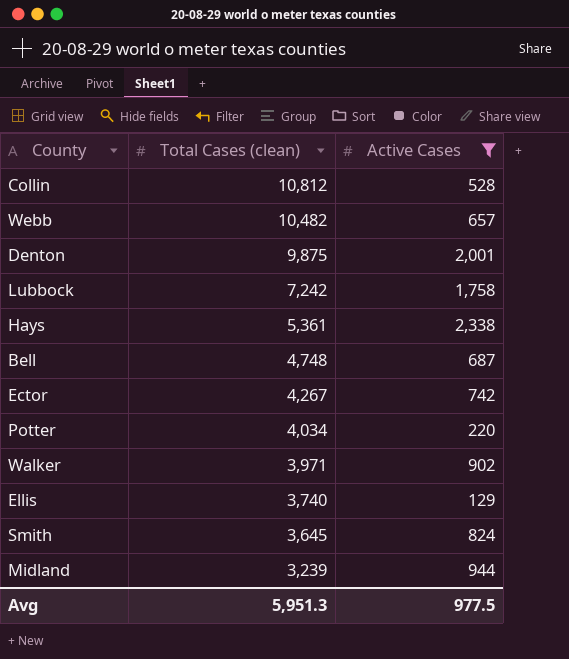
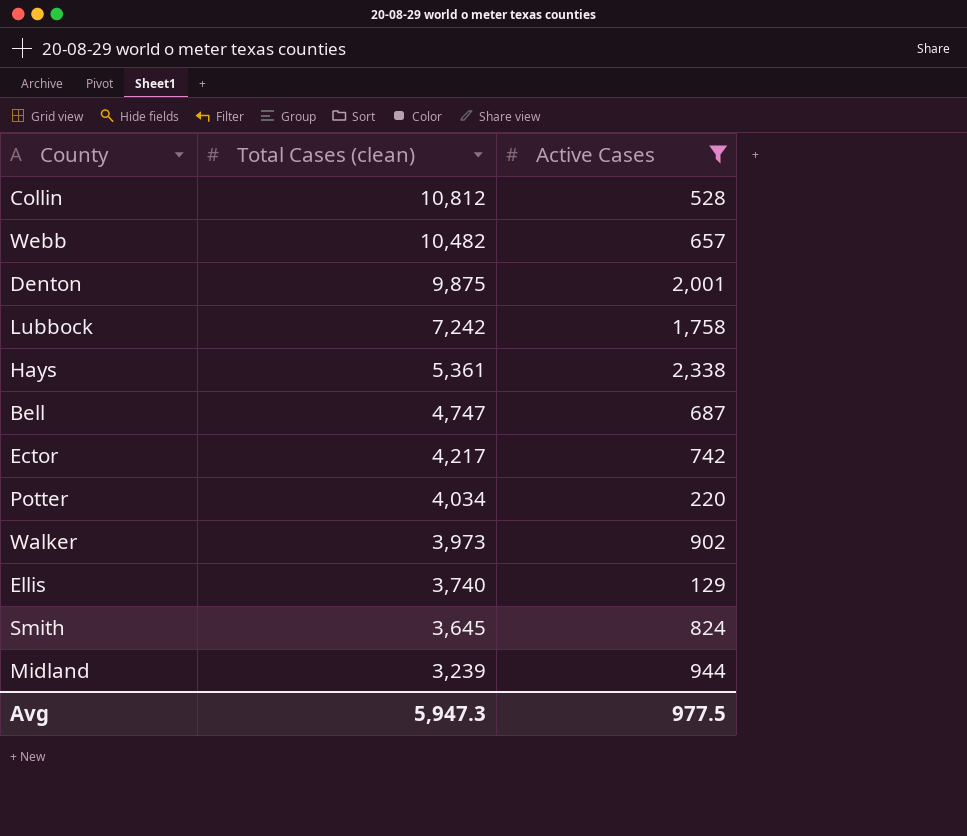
Bell | Total Cases (clean): 4,748 -> 4,747
Ector | Total Cases (clean): 4,267 -> 4,217
Walker | Total Cases (clean): 3,971 -> 3,973
Avg | Total Cases (clean): 5,951.3 -> 5,947.3

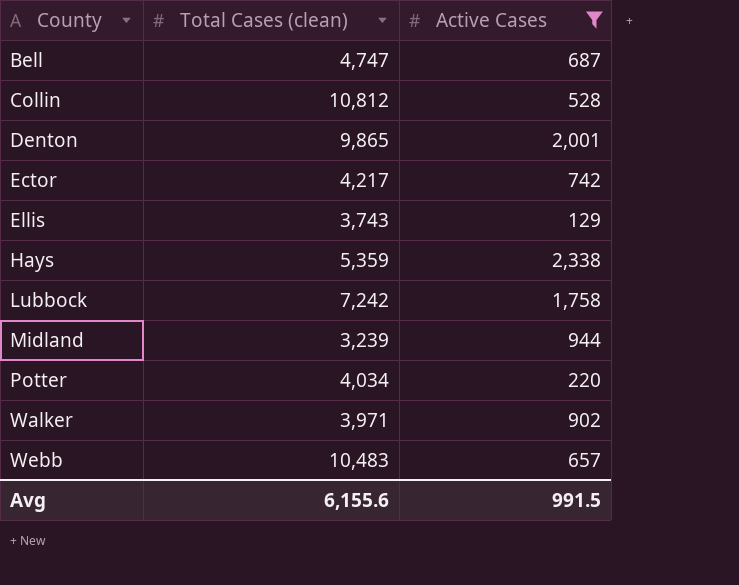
row order: Total Cases (clean) descending -> County ascending
row Smith: 3,645 | 824 -> none
Denton | Total Cases (clean): 9,875 -> 9,865
Ellis | Total Cases (clean): 3,740 -> 3,743
Hays | Total Cases (clean): 5,361 -> 5,359
Walker | Total Cases (clean): 3,973 -> 3,971
Webb | Total Cases (clean): 10,482 -> 10,483
Avg | Total Cases (clean): 5,947.3 -> 6,155.6
Avg | Active Cases: 977.5 -> 991.5

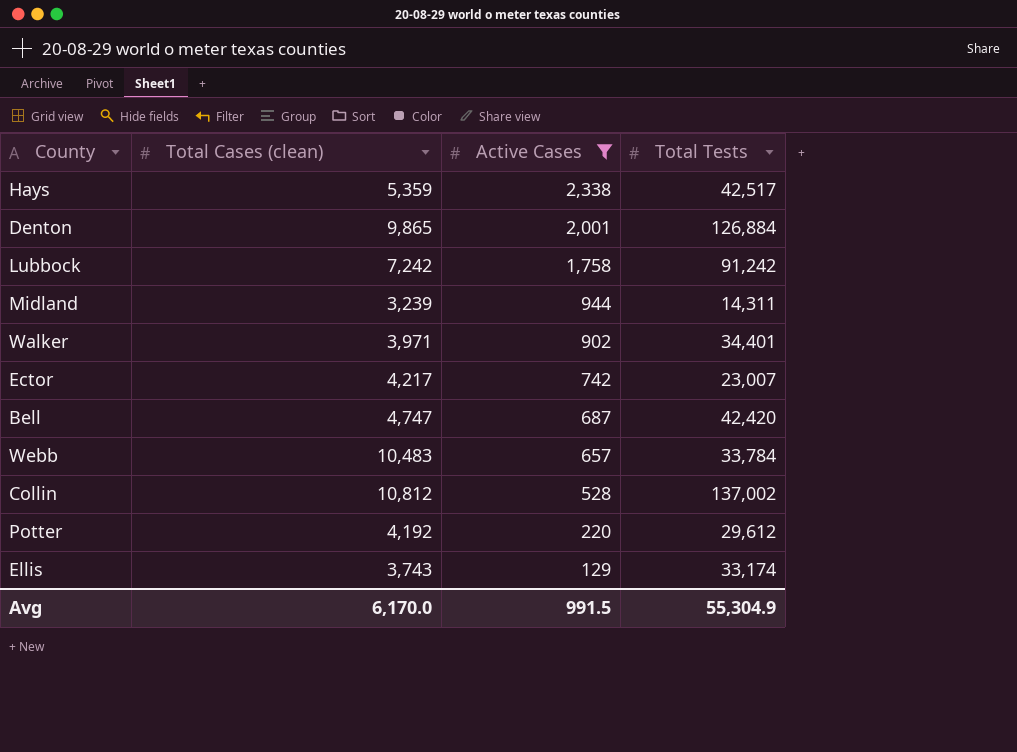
row order: County ascending -> Active Cases descending
column Total Tests | position: none -> 4
Potter | Total Cases (clean): 4,034 -> 4,192
Avg | Total Cases (clean): 6,155.6 -> 6,170.0

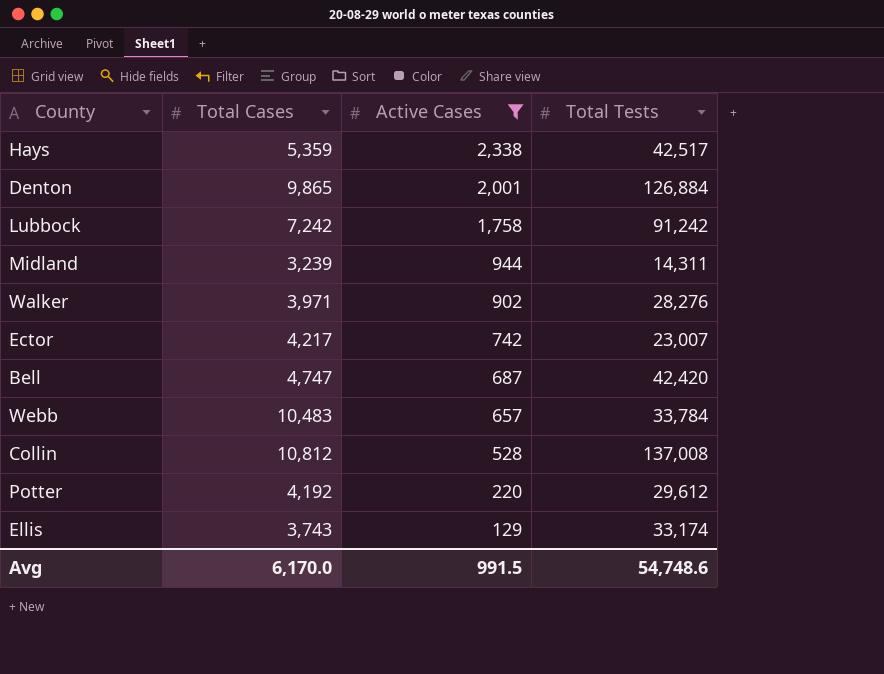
column name: Total Cases (clean) -> Total Cases
Walker | Total Tests: 34,401 -> 28,276
Collin | Total Tests: 137,002 -> 137,008
Avg | Total Tests: 55,304.9 -> 54,748.6

